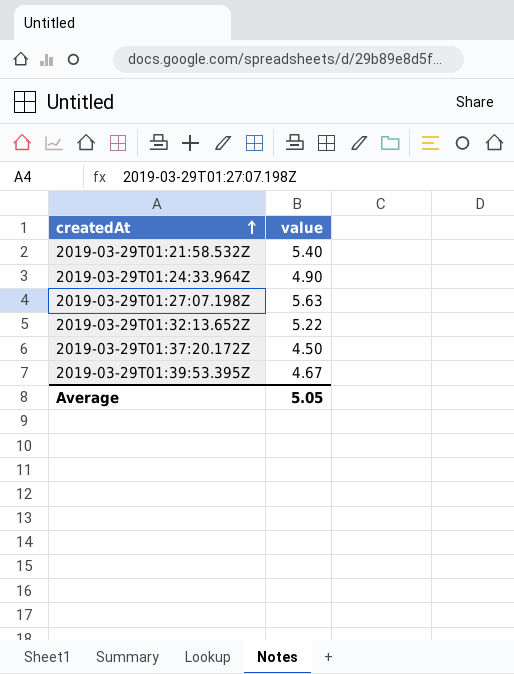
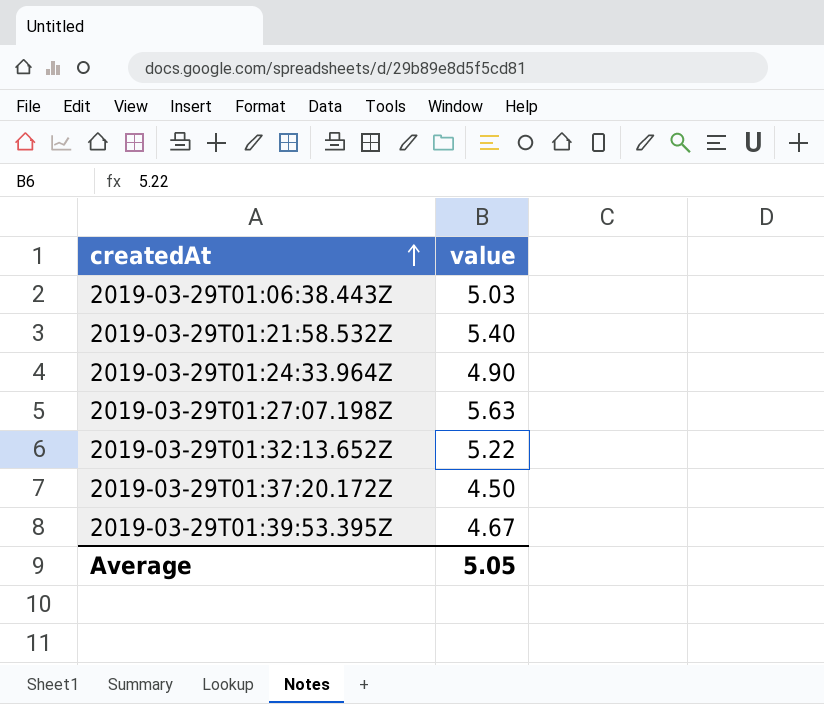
row 2019-03-29T01:06:38.443Z: none -> 5.03

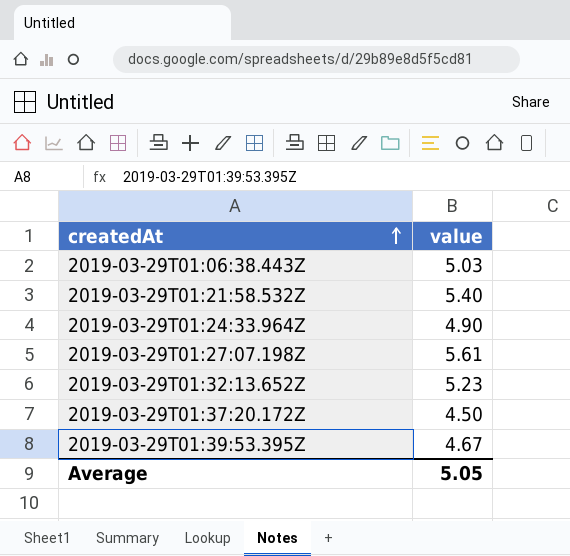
2019-03-29T01:27:07.198Z | value: 5.63 -> 5.61
2019-03-29T01:32:13.652Z | value: 5.22 -> 5.23

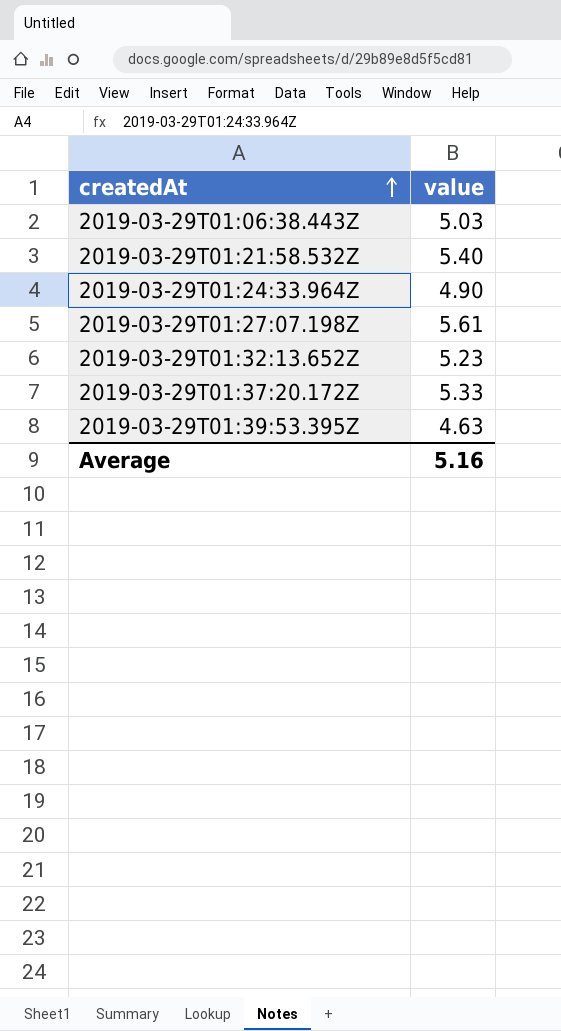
2019-03-29T01:37:20.172Z | value: 4.50 -> 5.33
2019-03-29T01:39:53.395Z | value: 4.67 -> 4.63
Average | value: 5.05 -> 5.16

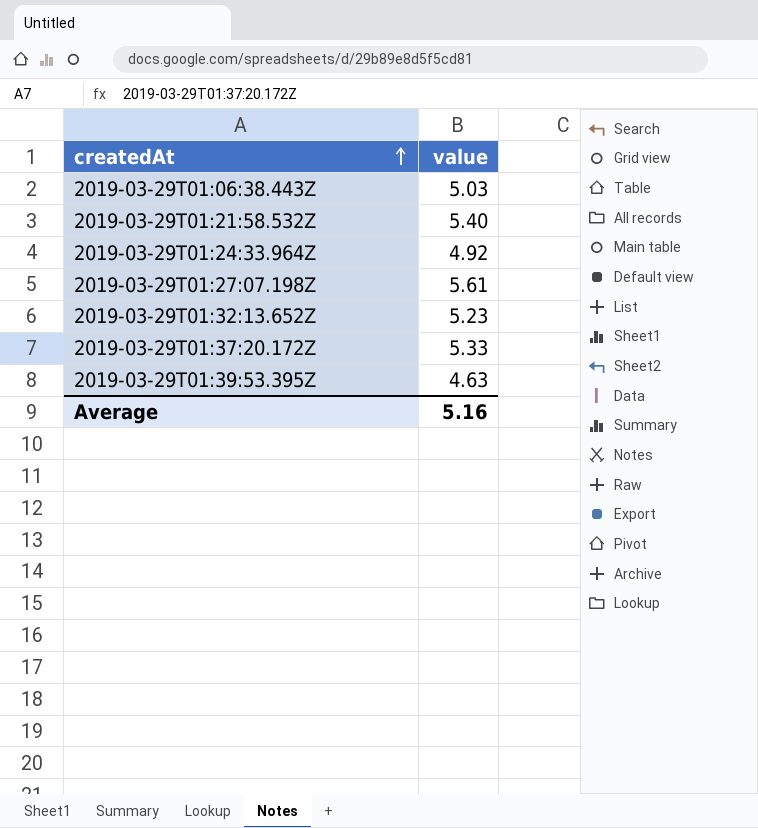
2019-03-29T01:24:33.964Z | value: 4.90 -> 4.92

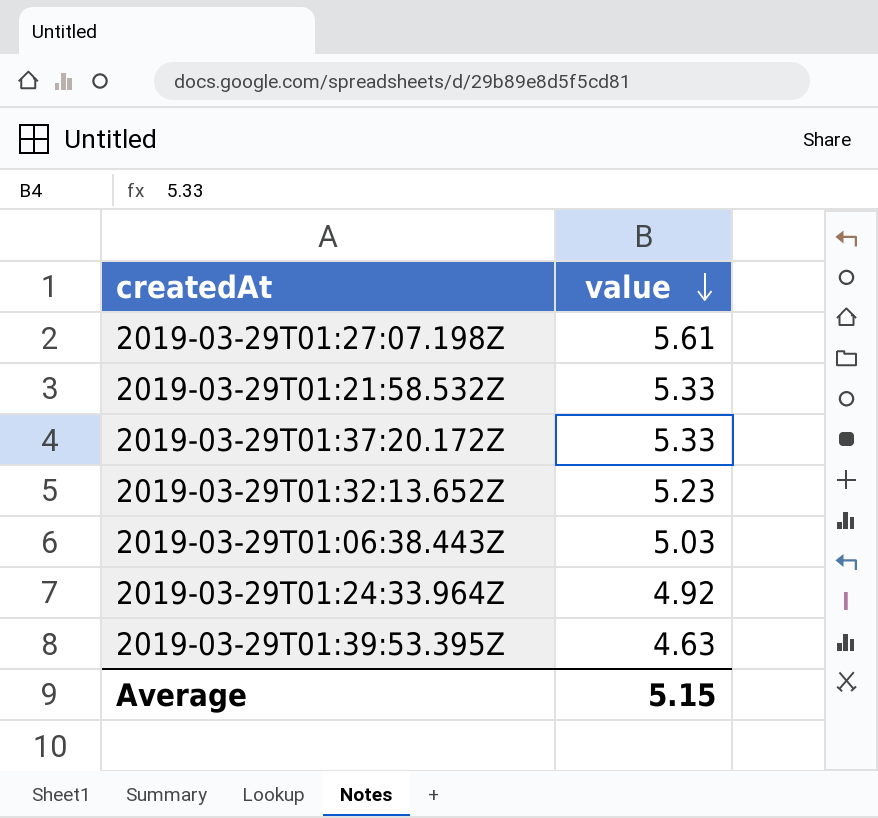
row order: createdAt ascending -> value descending
2019-03-29T01:21:58.532Z | value: 5.40 -> 5.33
Average | value: 5.16 -> 5.15

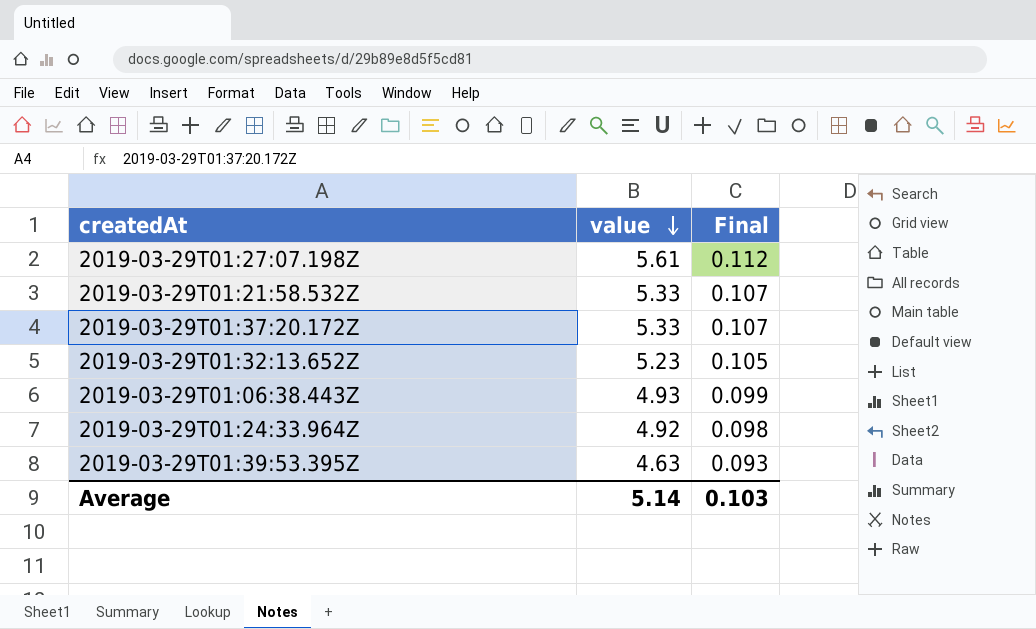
column Final | formula: none -> [value] * 0.02
2019-03-29T01:06:38.443Z | value: 5.03 -> 4.93
Average | value: 5.15 -> 5.14

